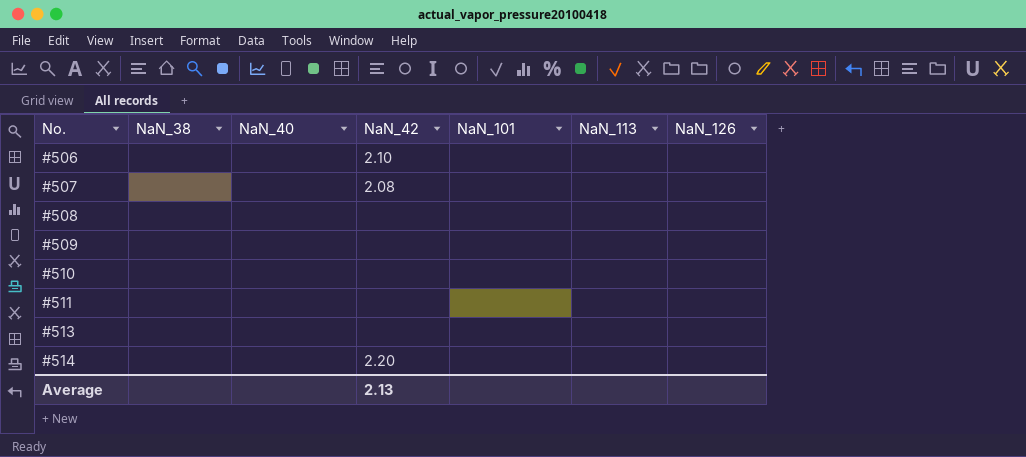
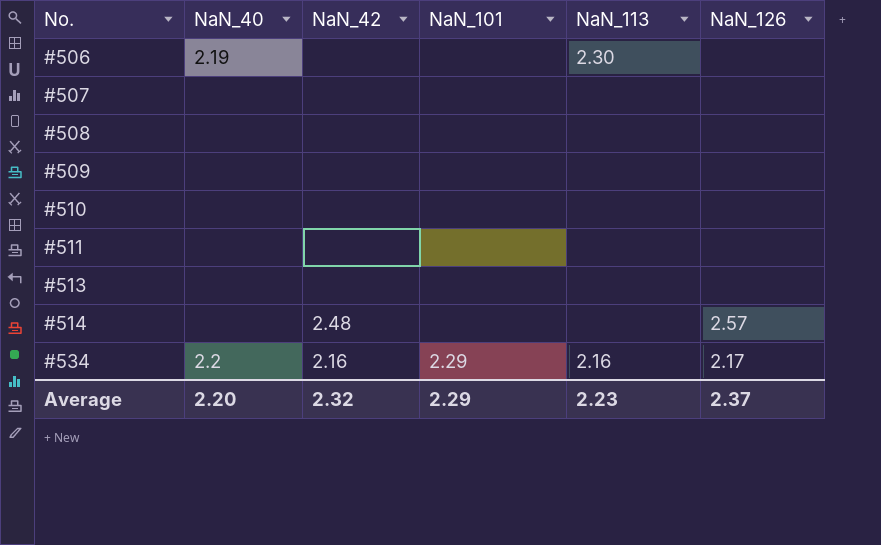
column NaN_38 | position: 2 -> none
#506 | NaN_40: none -> 2.19
#506 | NaN_42: 2.10 -> none
#506 | NaN_113: none -> 2.30
#507 | NaN_42: 2.08 -> none
#514 | NaN_42: 2.20 -> 2.48
#514 | NaN_126: none -> 2.57
row #534: none -> 2.2 | 2.16 | 2.29 | 2.16 | 2.17
Average | NaN_40: none -> 2.20
Average | NaN_42: 2.13 -> 2.32
Average | NaN_101: none -> 2.29
Average | NaN_113: none -> 2.23
Average | NaN_126: none -> 2.37

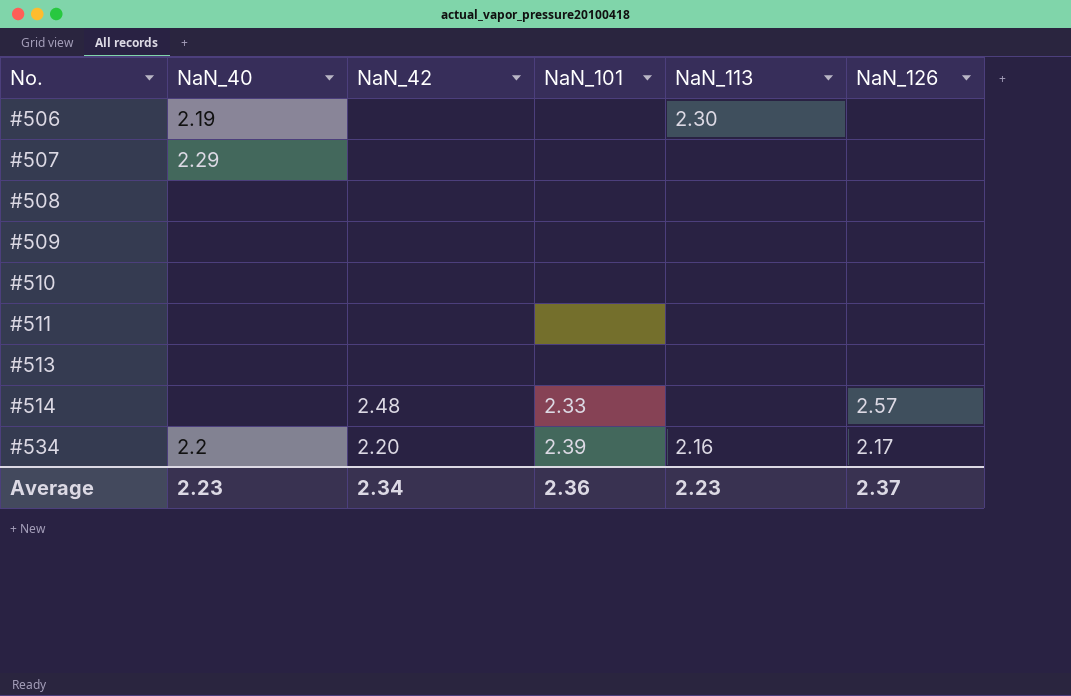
#507 | NaN_40: none -> 2.29
#514 | NaN_101: none -> 2.33
#534 | NaN_42: 2.16 -> 2.20
#534 | NaN_101: 2.29 -> 2.39
Average | NaN_40: 2.20 -> 2.23
Average | NaN_42: 2.32 -> 2.34
Average | NaN_101: 2.29 -> 2.36

